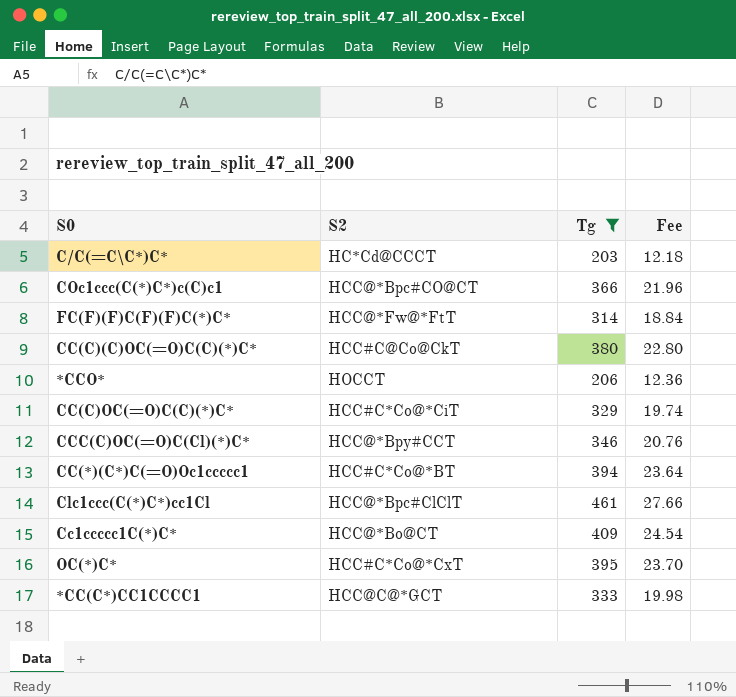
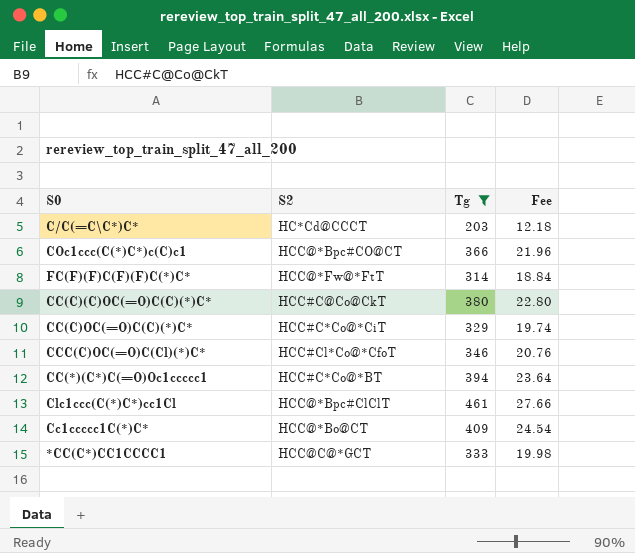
row *CCO*: HOCCT | 206 | 12.36 -> none
row OC(*)C*: HCC#C*Co@*CxT | 395 | 23.70 -> none
CCC(C)OC(=O)C(Cl)(*)C* | S2: HCC@*Bpy#CCT -> HCC#Cl*Co@*CfoT

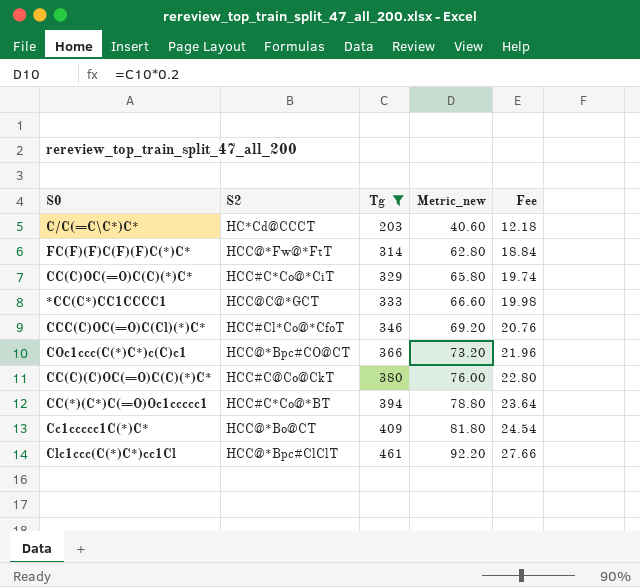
row order: none -> Tg ascending
column Metric_new | formula: none -> [Tg] * 0.2

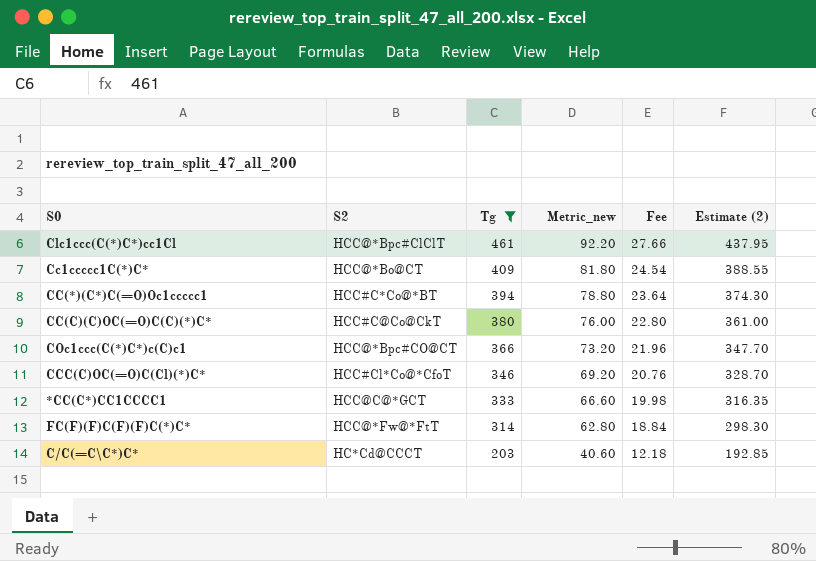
row order: Tg ascending -> Tg descending
column Estimate (2) | formula: none -> [Tg] * 0.95
row CC(C)OC(=O)C(C)(*)C*: HCC#C*Co@*CiT | 329 | 65.80 | 19.74 -> none

